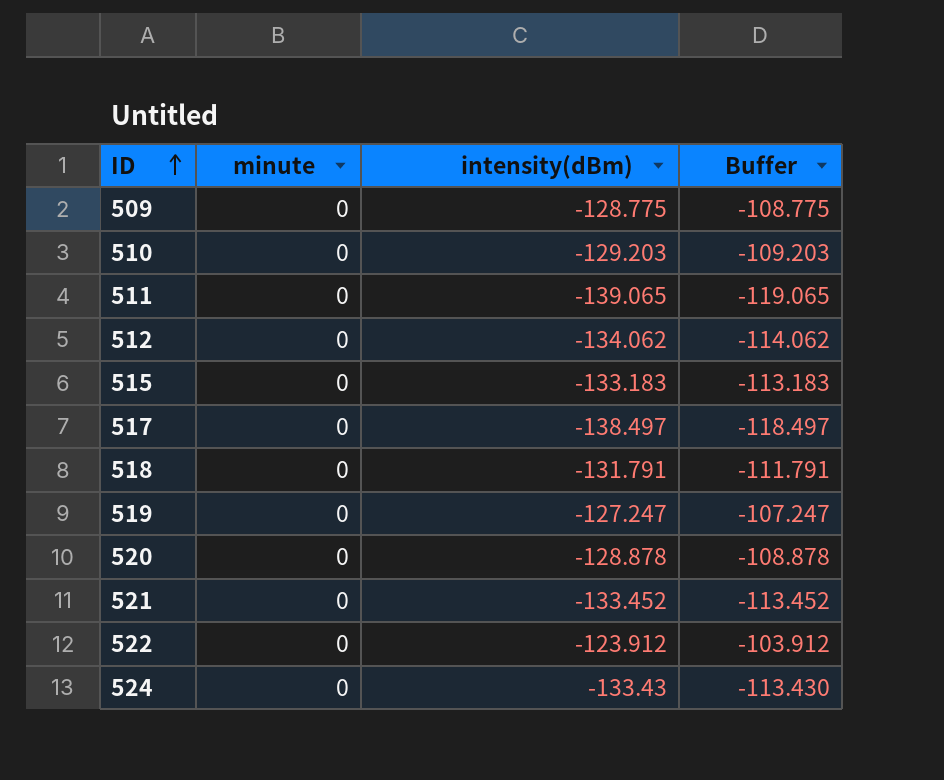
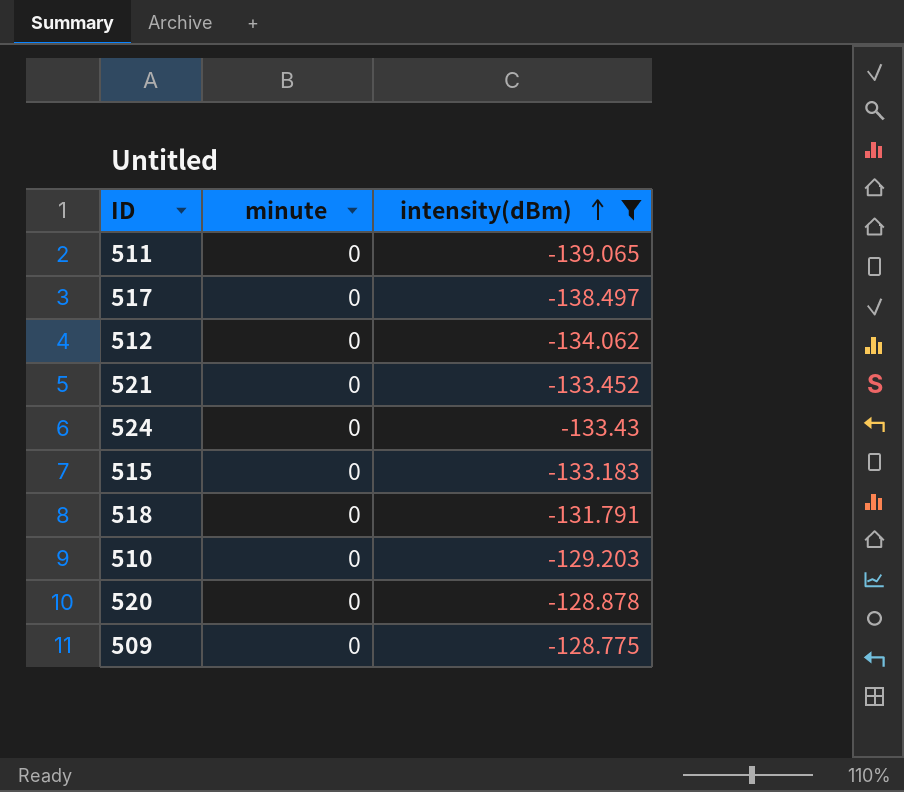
filter: none -> intensity(dBm) <= -128.775
row order: ID ascending -> intensity(dBm) ascending
column Buffer | formula: [intensity(dBm)] + 20 -> none

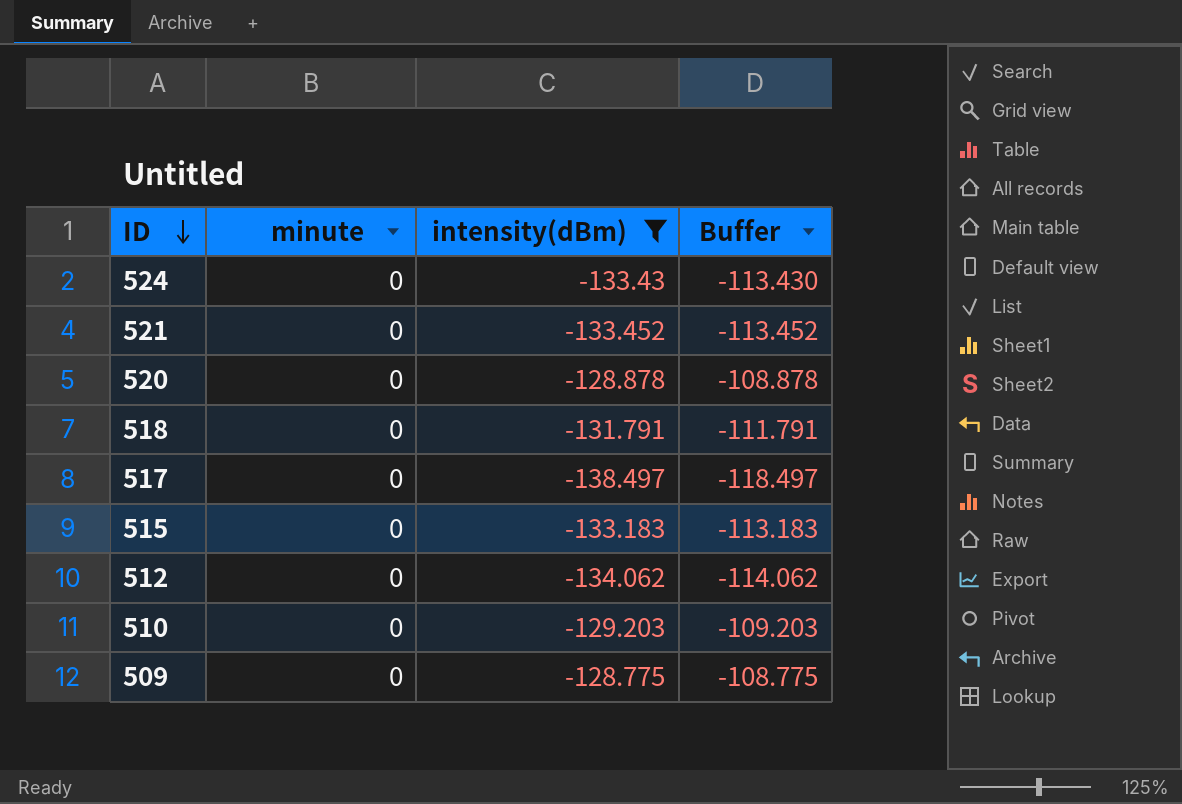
row order: intensity(dBm) ascending -> ID descending
column Buffer | formula: none -> [intensity(dBm)] + 20
row 511: 0 | -139.065 -> none

